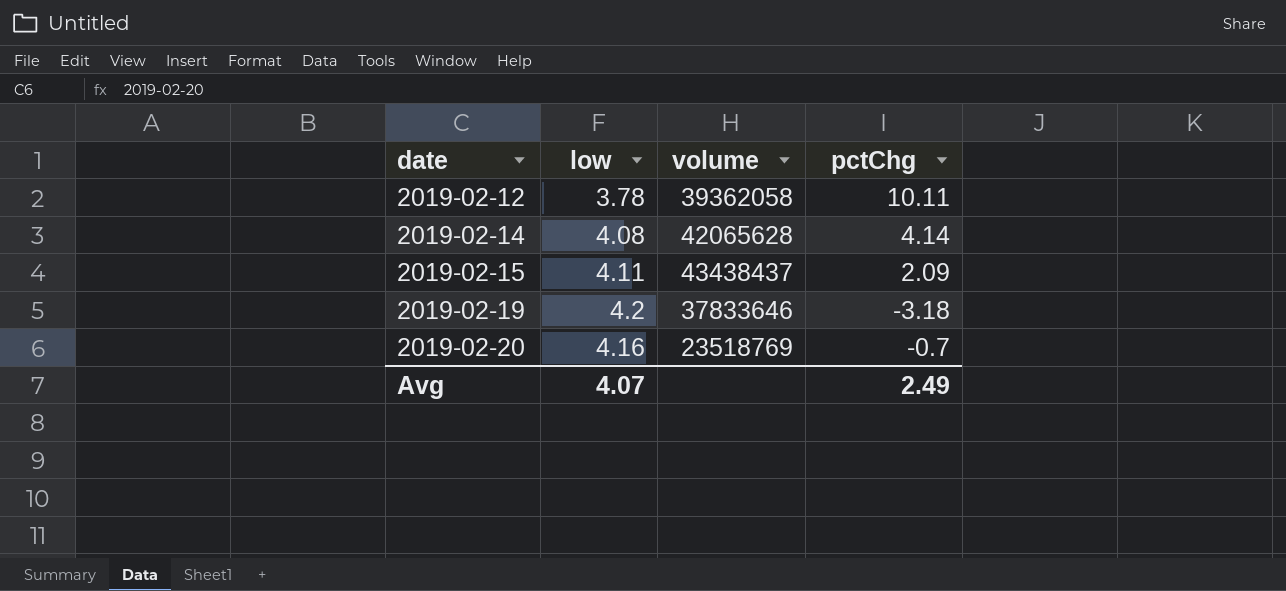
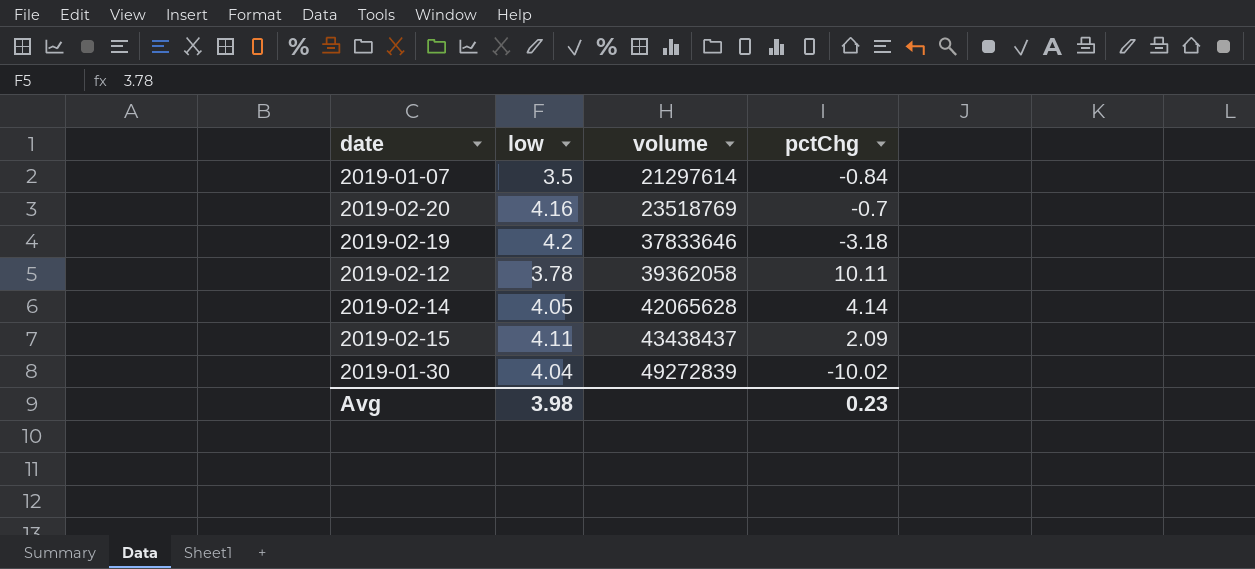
row order: date ascending -> volume ascending
row 2019-01-07: none -> 3.5 | 21297614 | -0.84
2019-02-14 | low: 4.08 -> 4.05
row 2019-01-30: none -> 4.04 | 49272839 | -10.02
Avg | low: 4.07 -> 3.98
Avg | pctChg: 2.49 -> 0.23

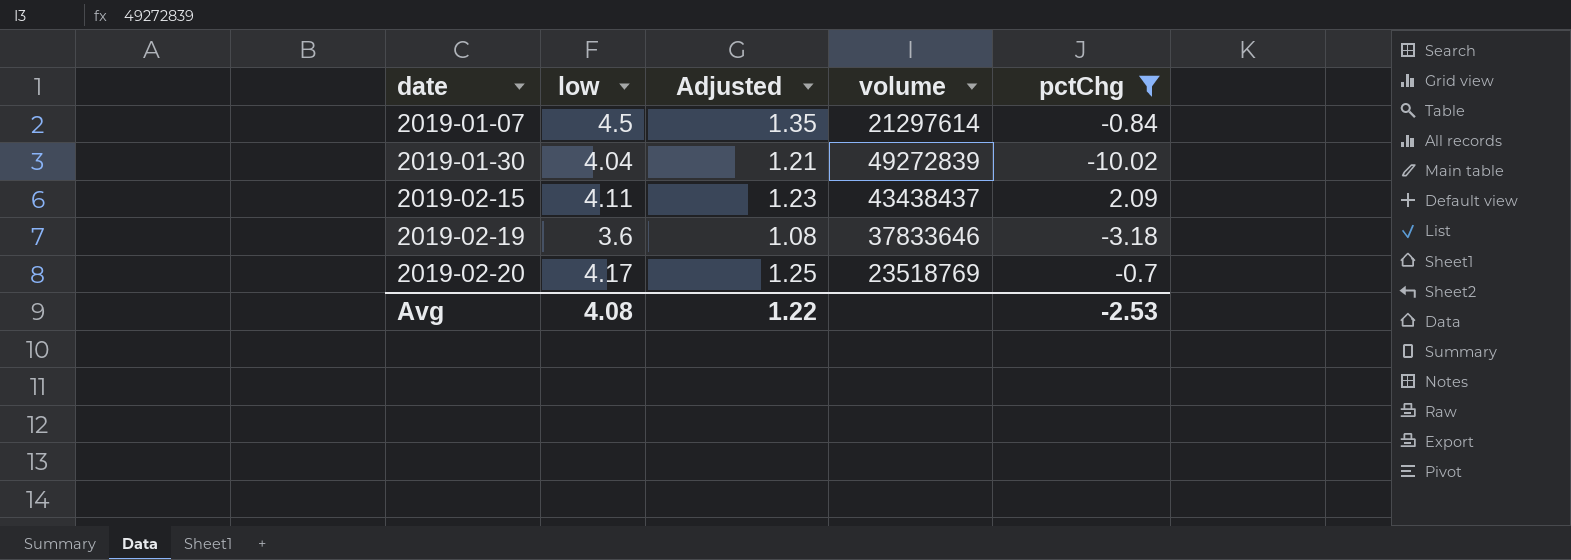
filter: none -> pctChg <= 2.09
row order: volume ascending -> date ascending
column Adjusted | formula: none -> [low] * 0.3
2019-01-07 | low: 3.5 -> 4.5
2019-02-19 | low: 4.2 -> 3.6
2019-02-20 | low: 4.16 -> 4.17
Avg | low: 3.98 -> 4.08
Avg | pctChg: 0.23 -> -2.53

